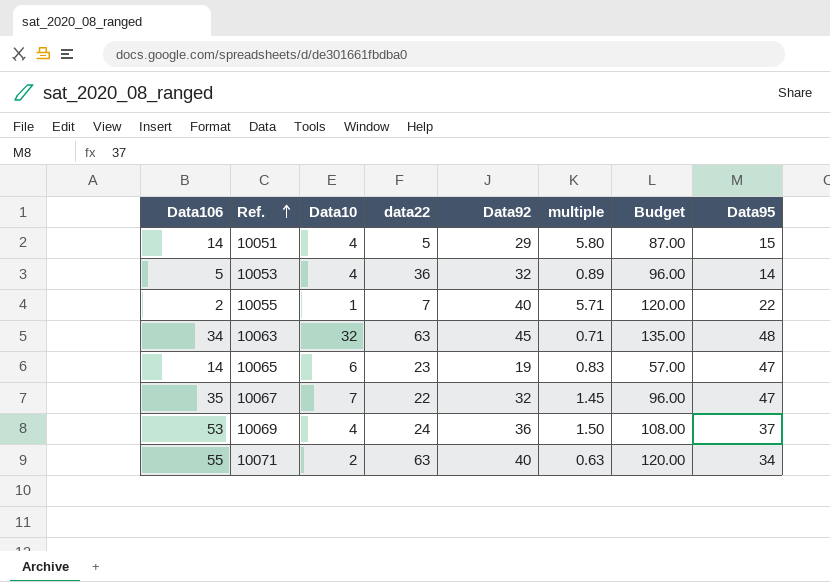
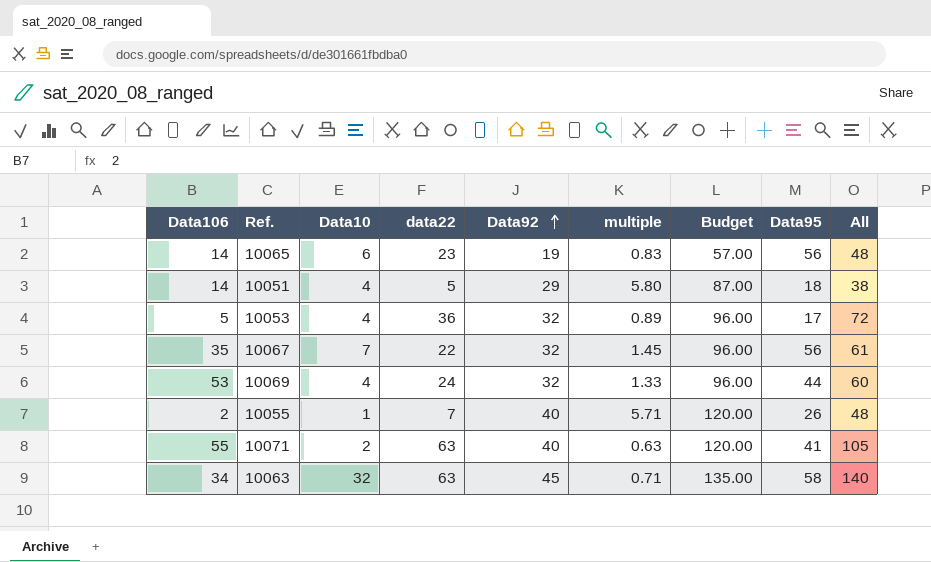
row order: Ref. ascending -> Data92 ascending
column All | formula: none -> [Data10] + [data22] + [Data92]
10065 | Data95: 47 -> 56
10051 | Data95: 15 -> 18
10053 | Data95: 14 -> 17
10067 | Data95: 47 -> 56
10069 | Data92: 36 -> 32
10069 | multiple: 1.50 -> 1.33
10069 | Budget: 108.00 -> 96.00
10069 | Data95: 37 -> 44
10055 | Data95: 22 -> 26
10071 | Data95: 34 -> 41
10063 | Data95: 48 -> 58

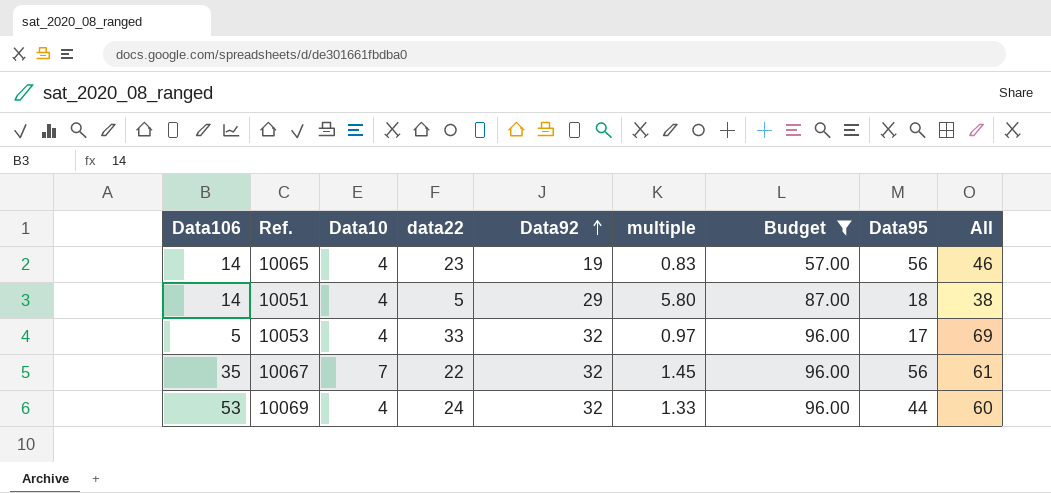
filter: none -> Budget <= 96.00
10065 | Data10: 6 -> 4
10065 | All: 48 -> 46
10053 | data22: 36 -> 33
10053 | multiple: 0.89 -> 0.97
10053 | All: 72 -> 69

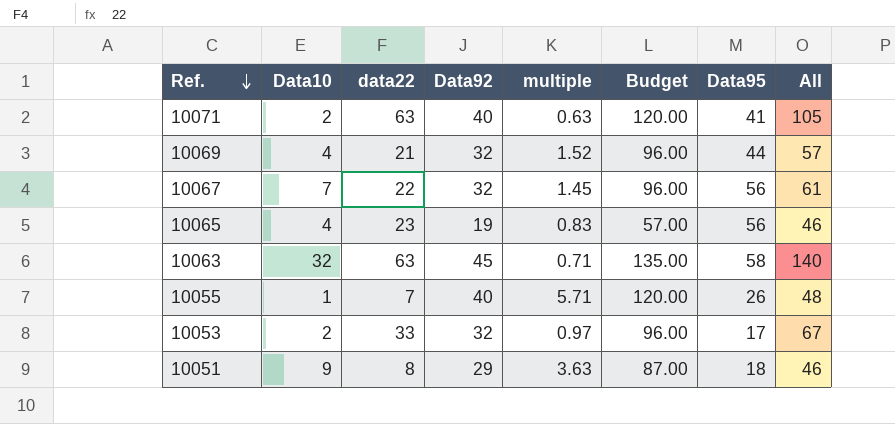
filter: Budget <= 96.00 -> none
row order: Data92 ascending -> Ref. descending
column Data106 | position: 1 -> none
10069 | data22: 24 -> 21
10069 | multiple: 1.33 -> 1.52
10069 | All: 60 -> 57
10053 | Data10: 4 -> 2
10053 | All: 69 -> 67
10051 | Data10: 4 -> 9
10051 | data22: 5 -> 8
10051 | multiple: 5.80 -> 3.63
10051 | All: 38 -> 46

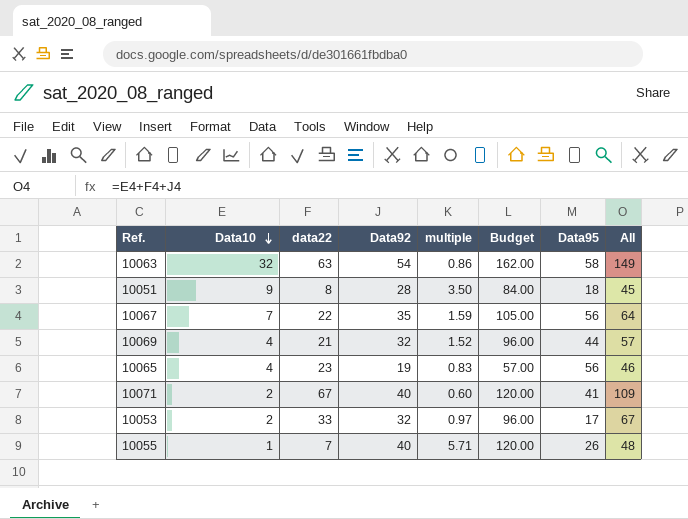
row order: Ref. descending -> Data10 descending
10063 | Data92: 45 -> 54
10063 | multiple: 0.71 -> 0.86
10063 | Budget: 135.00 -> 162.00
10063 | All: 140 -> 149
10051 | Data92: 29 -> 28
10051 | multiple: 3.63 -> 3.50
10051 | Budget: 87.00 -> 84.00
10051 | All: 46 -> 45
10067 | Data92: 32 -> 35
10067 | multiple: 1.45 -> 1.59
10067 | Budget: 96.00 -> 105.00
10067 | All: 61 -> 64
10071 | data22: 63 -> 67
10071 | multiple: 0.63 -> 0.60
10071 | All: 105 -> 109

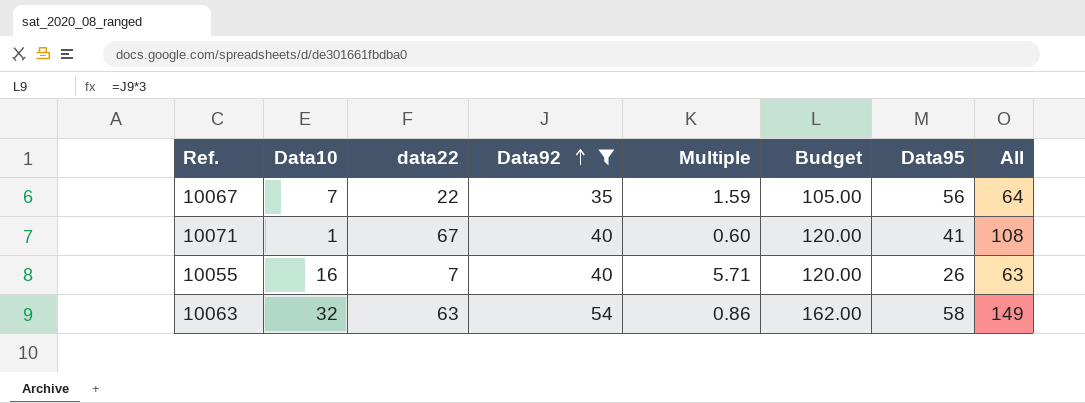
filter: none -> Data92 >= 35
row order: Data10 descending -> Data92 ascending
column name: multiple -> Multiple
10071 | Data10: 2 -> 1
10071 | All: 109 -> 108
10055 | Data10: 1 -> 16
10055 | All: 48 -> 63

